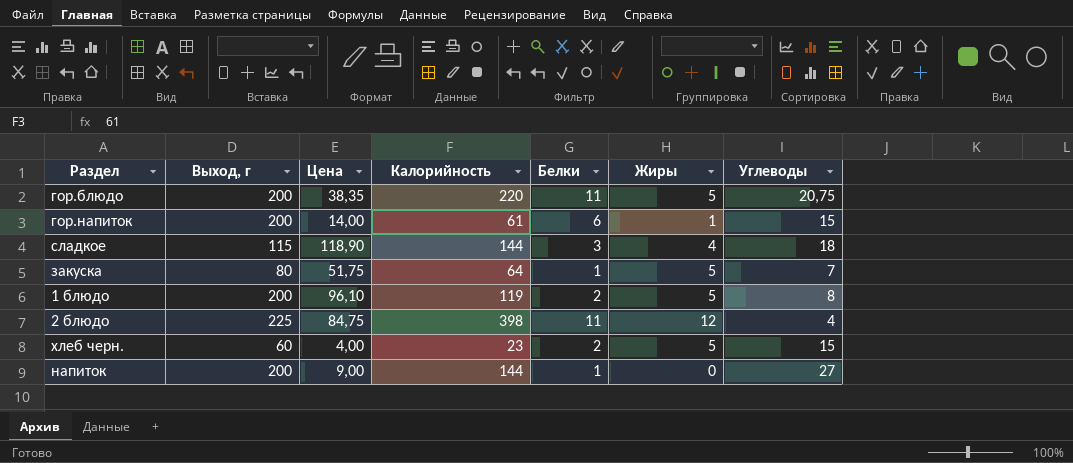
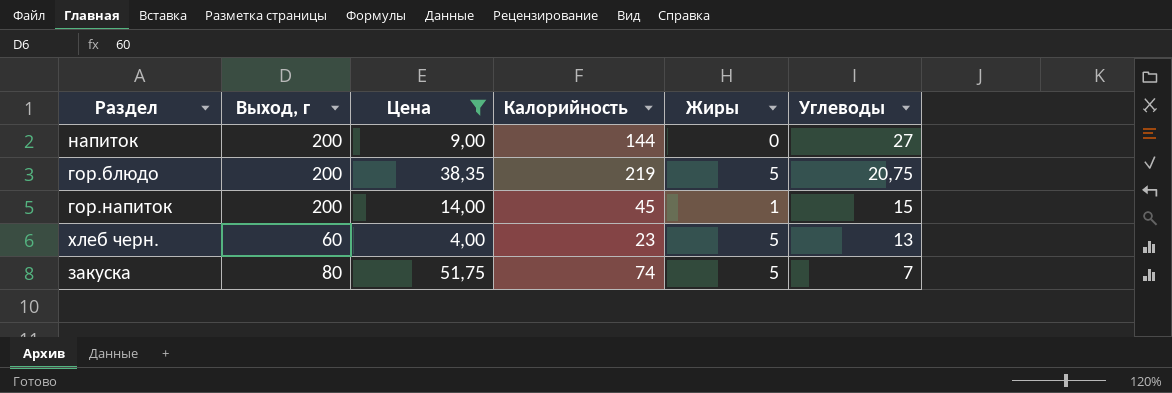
filter: none -> Цена <= 51,75
row order: none -> Углеводы descending
column Белки | position: 5 -> none
гор.блюдо | Калорийность: 220 -> 219
гор.напиток | Калорийность: 61 -> 45
хлеб черн. | Углеводы: 15 -> 13
закуска | Калорийность: 64 -> 74

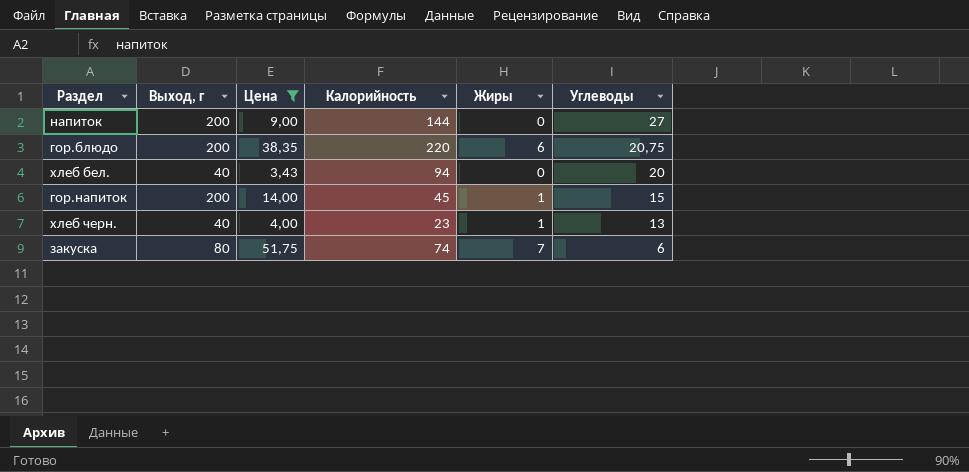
гор.блюдо | Калорийность: 219 -> 220
гор.блюдо | Жиры: 5 -> 6
row хлеб бел.: none -> 40 | 3,43 | 94 | 0 | 20
хлеб черн. | Выход, г: 60 -> 40
хлеб черн. | Жиры: 5 -> 1
закуска | Жиры: 5 -> 7
закуска | Углеводы: 7 -> 6

